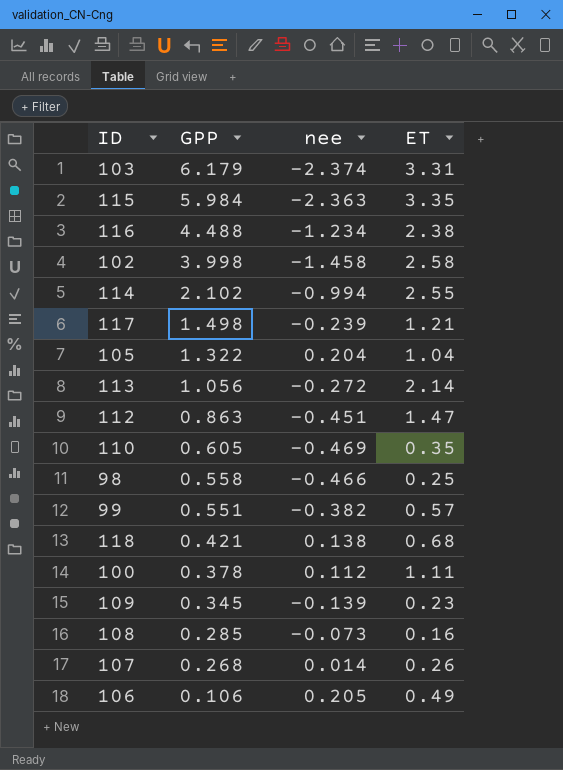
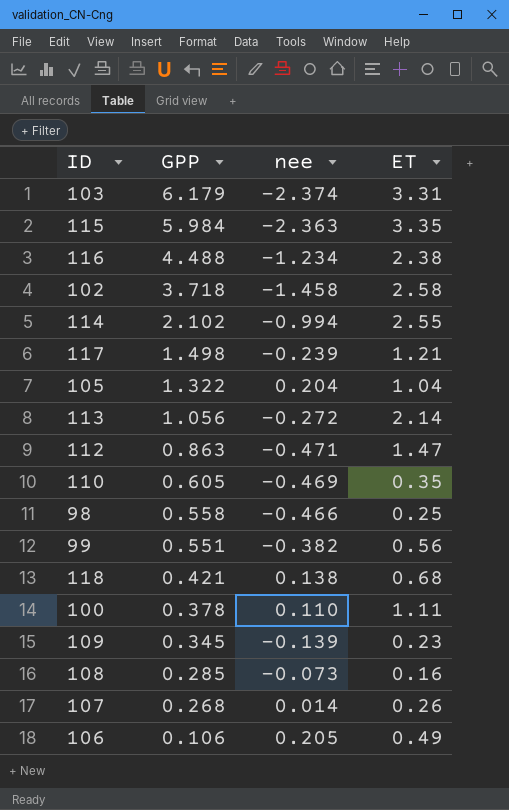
102 | GPP: 3.998 -> 3.718
112 | nee: -0.451 -> -0.471
99 | ET: 0.57 -> 0.56
100 | nee: 0.112 -> 0.110

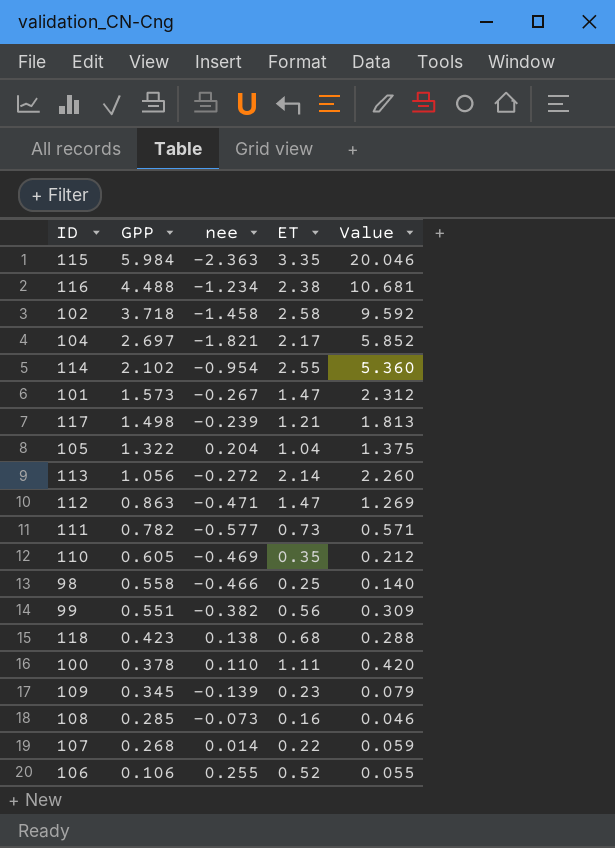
column Value | formula: none -> [GPP] * [ET]
row 103: 6.179 | -2.374 | 3.31 -> none
row 104: none -> 2.697 | -1.821 | 2.17 | 5.852
114 | nee: -0.994 -> -0.954
row 101: none -> 1.573 | -0.267 | 1.47 | 2.312
row 111: none -> 0.782 | -0.577 | 0.73 | 0.571
118 | GPP: 0.421 -> 0.423
107 | ET: 0.26 -> 0.22
106 | nee: 0.205 -> 0.255
106 | ET: 0.49 -> 0.52

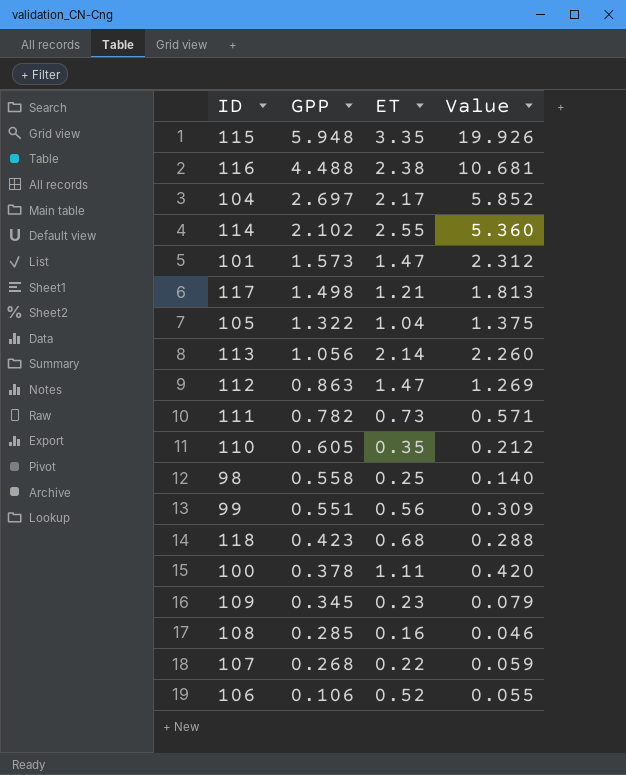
column nee | position: 3 -> none
row 102: 3.718 | -1.458 | 2.58 | 9.592 -> none
115 | GPP: 5.984 -> 5.948
115 | Value: 20.046 -> 19.926

